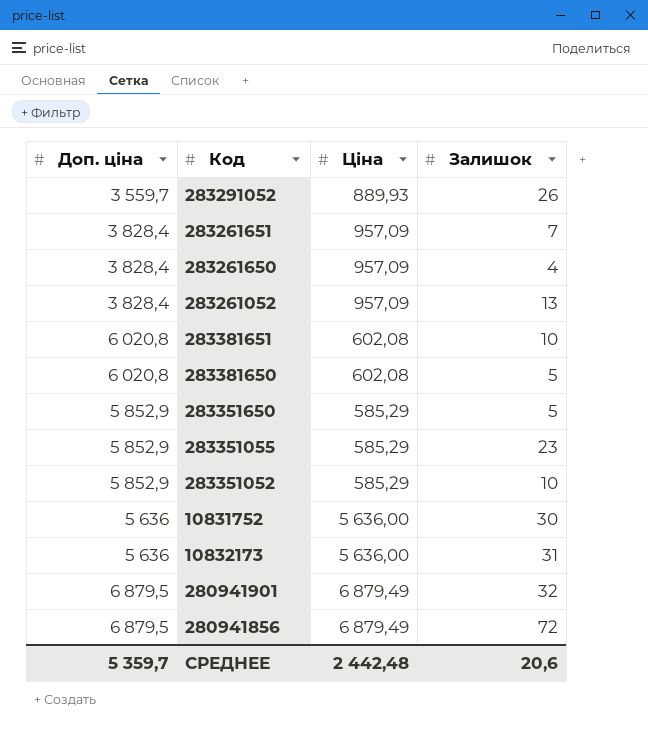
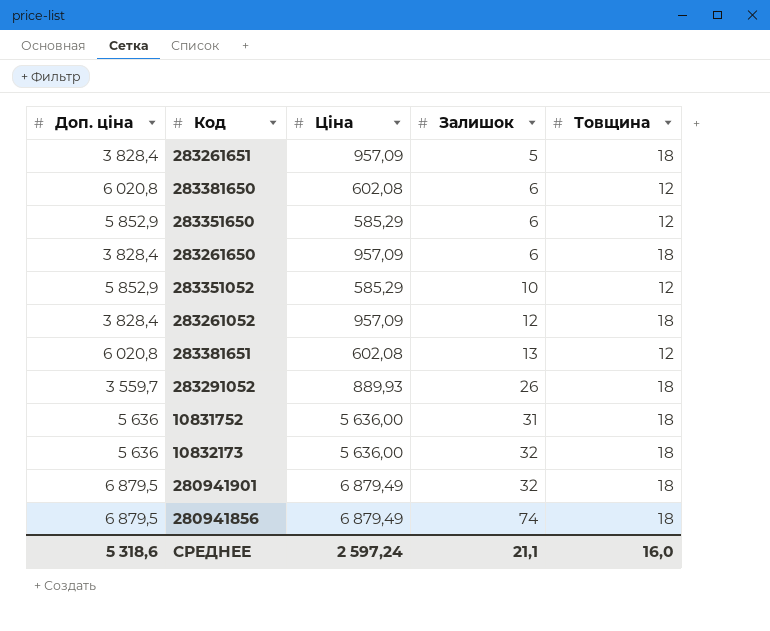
row order: none -> Залишок ascending
column Товщина | position: none -> 5
row 283351055: 5 852,9 | 585,29 | 23 -> none
283261651 | Залишок: 7 -> 5
283381650 | Залишок: 5 -> 6
283351650 | Залишок: 5 -> 6
283261650 | Залишок: 4 -> 6
283261052 | Залишок: 13 -> 12
283381651 | Залишок: 10 -> 13
10831752 | Залишок: 30 -> 31
10832173 | Залишок: 31 -> 32
280941856 | Залишок: 72 -> 74
СРЕДНЕЕ | Доп. ціна: 5 359,7 -> 5 318,6
СРЕДНЕЕ | Ціна: 2 442,48 -> 2 597,24
СРЕДНЕЕ | Залишок: 20,6 -> 21,1

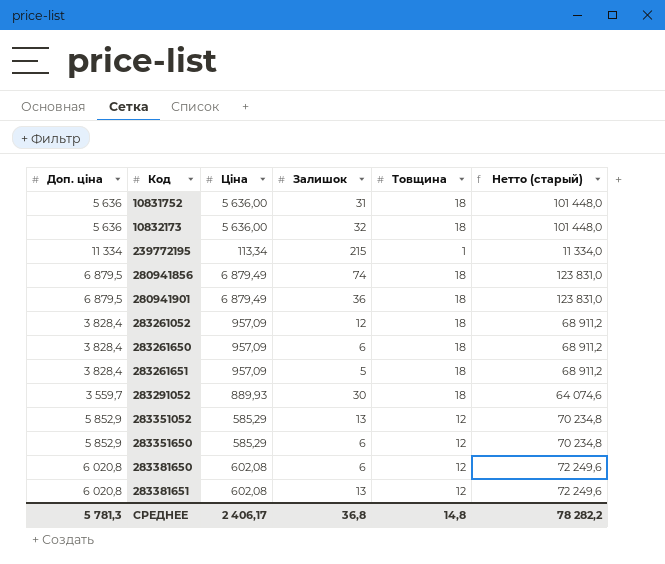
row order: Залишок ascending -> Код ascending
column Нетто (старый) | formula: none -> [Доп. ціна] * [Товщина]
row 239772195: none -> 11 334 | 113,34 | 215 | 1 | 11 334,0
280941901 | Залишок: 32 -> 36
283291052 | Залишок: 26 -> 30
283351052 | Залишок: 10 -> 13
СРЕДНЕЕ | Доп. ціна: 5 318,6 -> 5 781,3
СРЕДНЕЕ | Ціна: 2 597,24 -> 2 406,17
СРЕДНЕЕ | Залишок: 21,1 -> 36,8
СРЕДНЕЕ | Товщина: 16,0 -> 14,8

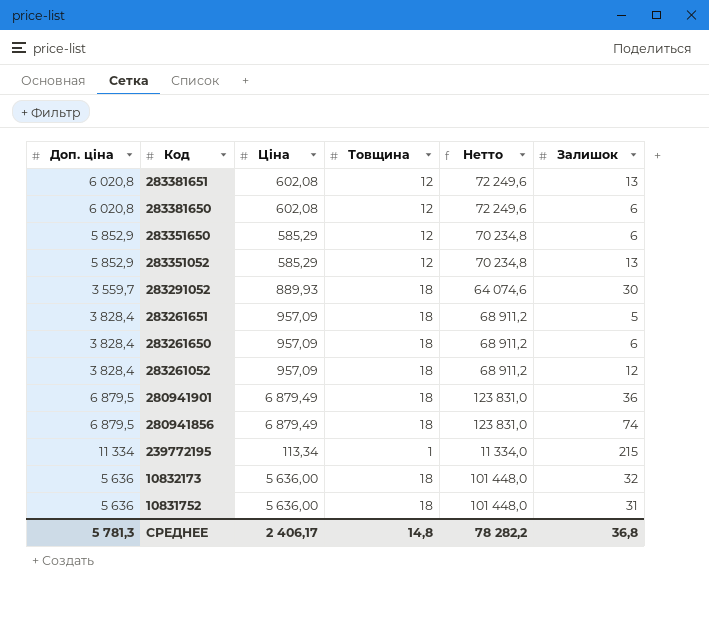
row order: Код ascending -> Код descending
column name: Нетто (старый) -> Нетто
column Залишок | position: 4 -> 6

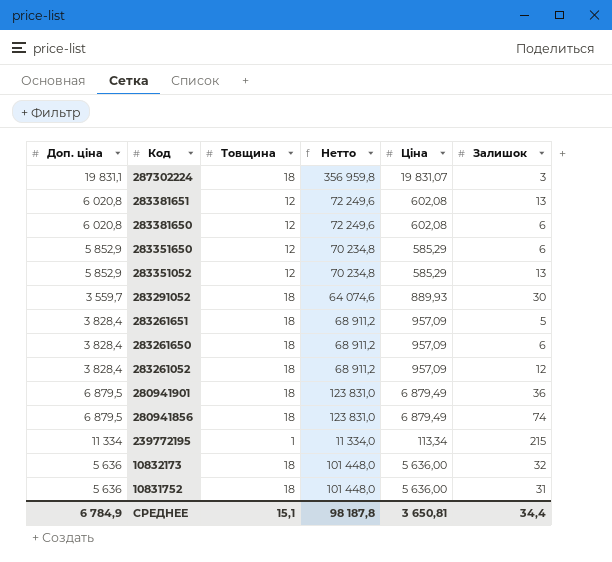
column Ціна | position: 3 -> 5
row 287302224: none -> 19 831,1 | 18 | 356 959,8 | 19 831,07 | 3
СРЕДНЕЕ | Доп. ціна: 5 781,3 -> 6 784,9
СРЕДНЕЕ | Товщина: 14,8 -> 15,1
СРЕДНЕЕ | Нетто: 78 282,2 -> 98 187,8
СРЕДНЕЕ | Ціна: 2 406,17 -> 3 650,81
СРЕДНЕЕ | Залишок: 36,8 -> 34,4

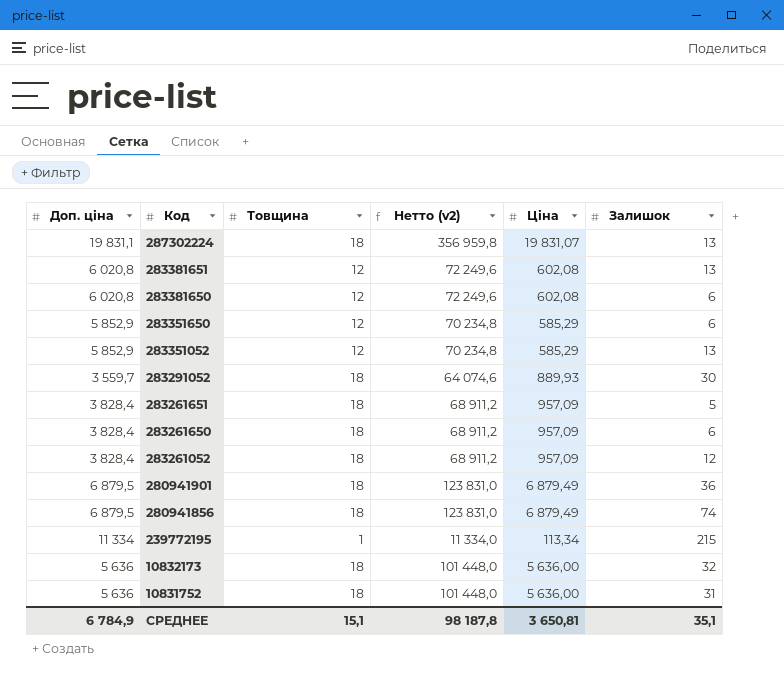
column name: Нетто -> Нетто (v2)
287302224 | Залишок: 3 -> 13
СРЕДНЕЕ | Залишок: 34,4 -> 35,1

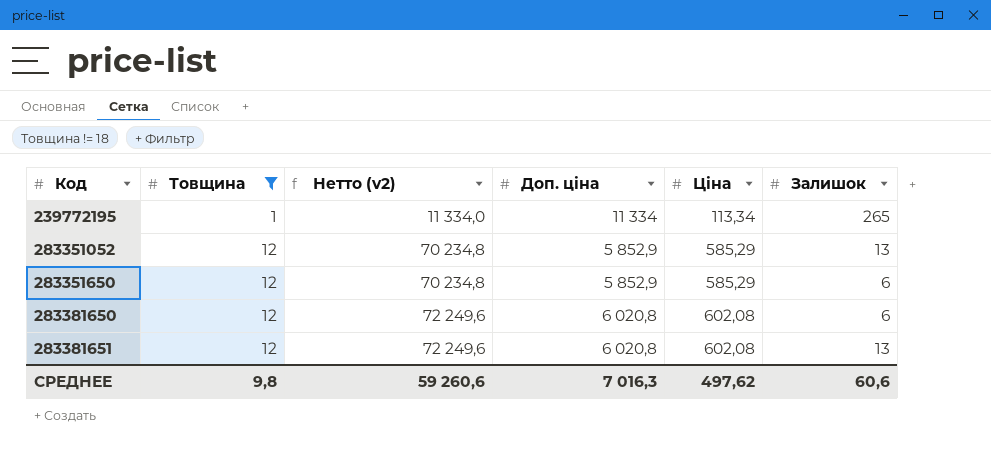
filter: none -> Товщина != 18
row order: Код descending -> Код ascending
column Доп. ціна | position: 1 -> 4
239772195 | Залишок: 215 -> 265
СРЕДНЕЕ | Товщина: 15,1 -> 9,8
СРЕДНЕЕ | Нетто (v2): 98 187,8 -> 59 260,6
СРЕДНЕЕ | Доп. ціна: 6 784,9 -> 7 016,3
СРЕДНЕЕ | Ціна: 3 650,81 -> 497,62
СРЕДНЕЕ | Залишок: 35,1 -> 60,6

